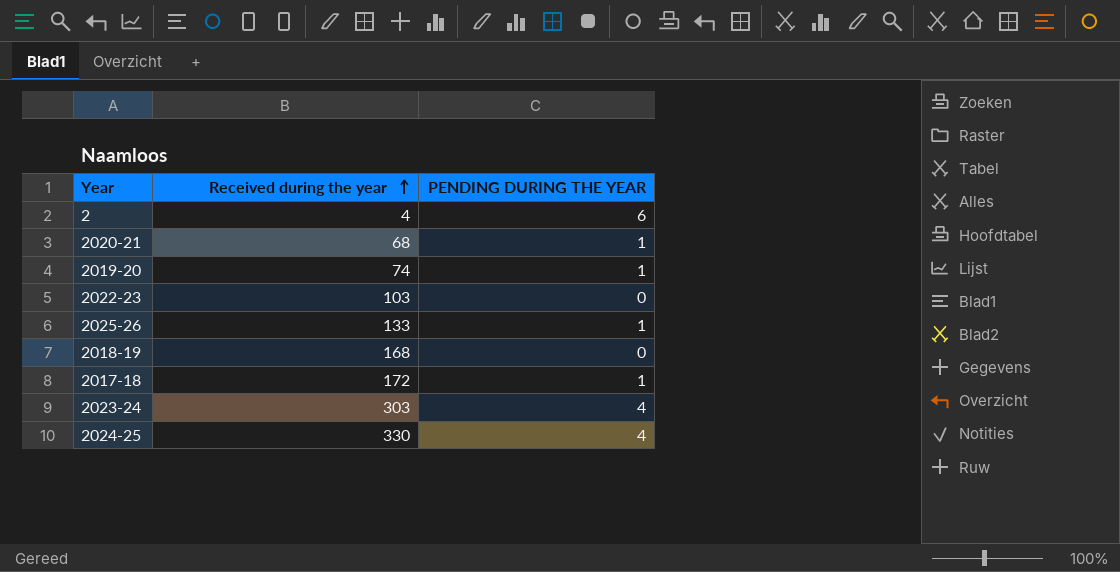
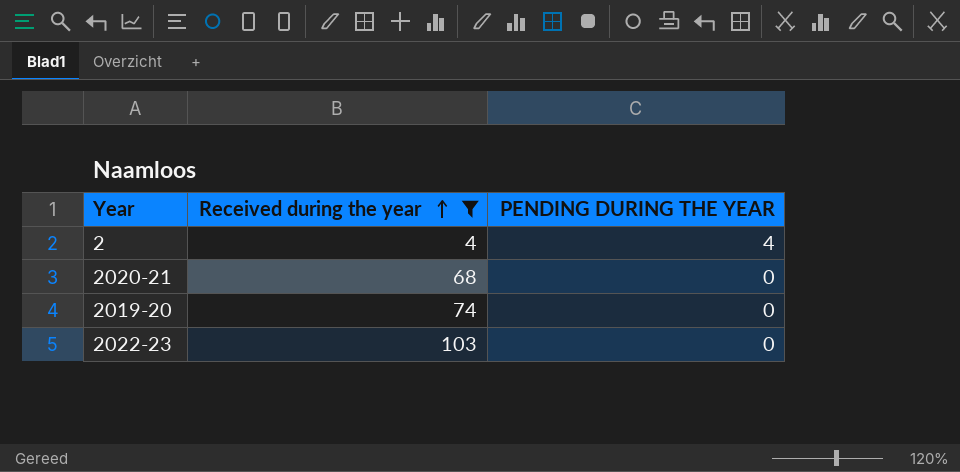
filter: none -> Received during the year <= 103
2 | PENDING DURING THE YEAR: 6 -> 4
2020-21 | PENDING DURING THE YEAR: 1 -> 0
2019-20 | PENDING DURING THE YEAR: 1 -> 0

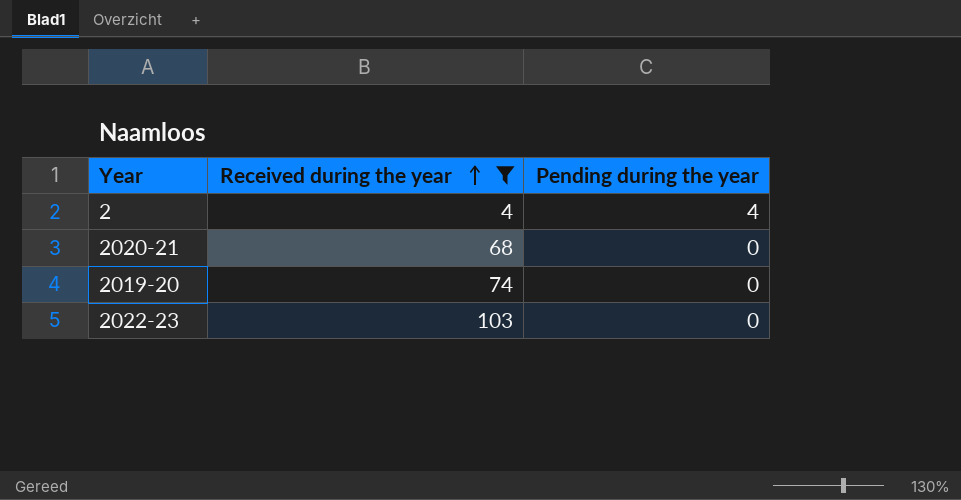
column name: PENDING DURING THE YEAR -> Pending during the year

